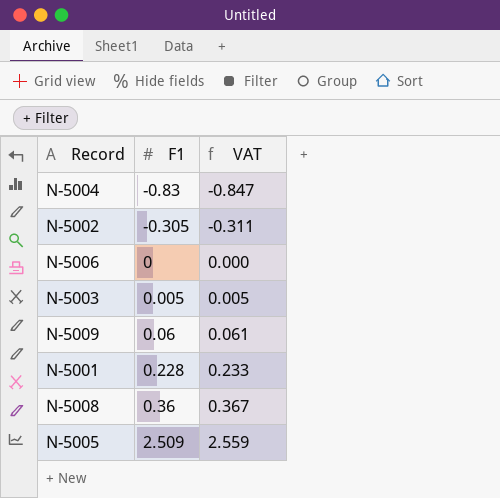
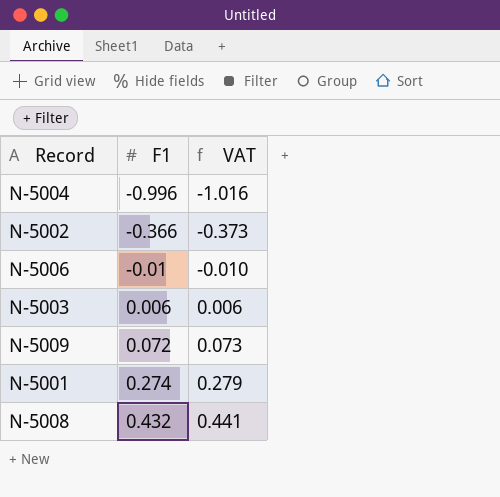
row N-5005: 2.509 | 2.559 -> none
N-5004 | F1: -0.83 -> -0.996
N-5004 | VAT: -0.847 -> -1.016
N-5002 | F1: -0.305 -> -0.366
N-5002 | VAT: -0.311 -> -0.373
N-5006 | F1: 0 -> -0.01
N-5006 | VAT: 0.000 -> -0.010
N-5003 | F1: 0.005 -> 0.006
N-5003 | VAT: 0.005 -> 0.006
N-5009 | F1: 0.06 -> 0.072
N-5009 | VAT: 0.061 -> 0.073
N-5001 | F1: 0.228 -> 0.274
N-5001 | VAT: 0.233 -> 0.279
N-5008 | F1: 0.36 -> 0.432
N-5008 | VAT: 0.367 -> 0.441

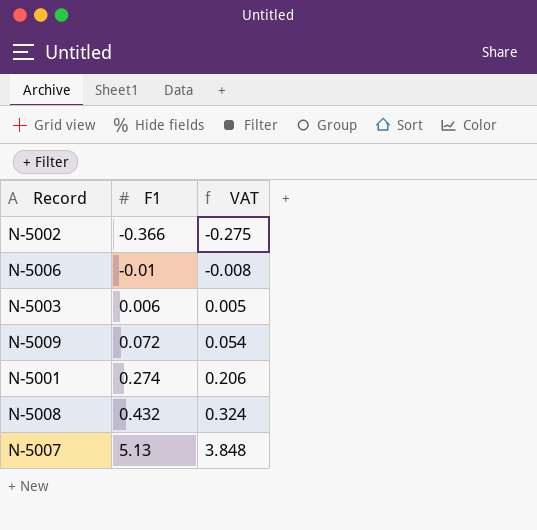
column VAT | formula: [F1] * 1.02 -> [F1] * 0.75
row N-5004: -0.996 | -1.016 -> none
row N-5007: none -> 5.13 | 3.848

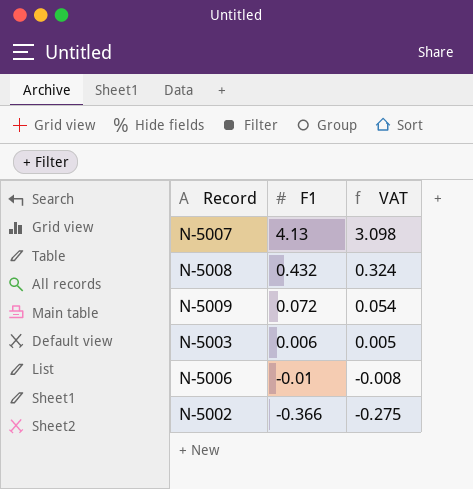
row order: F1 ascending -> F1 descending
row N-5001: 0.274 | 0.206 -> none
N-5007 | F1: 5.13 -> 4.13
N-5007 | VAT: 3.848 -> 3.098

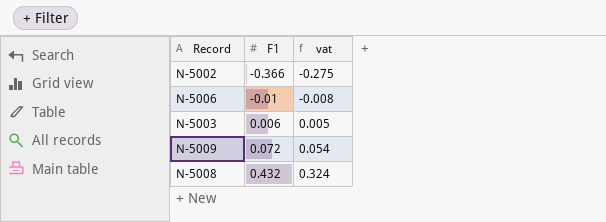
row order: F1 descending -> F1 ascending
column name: VAT -> vat
row N-5007: 4.13 | 3.098 -> none

